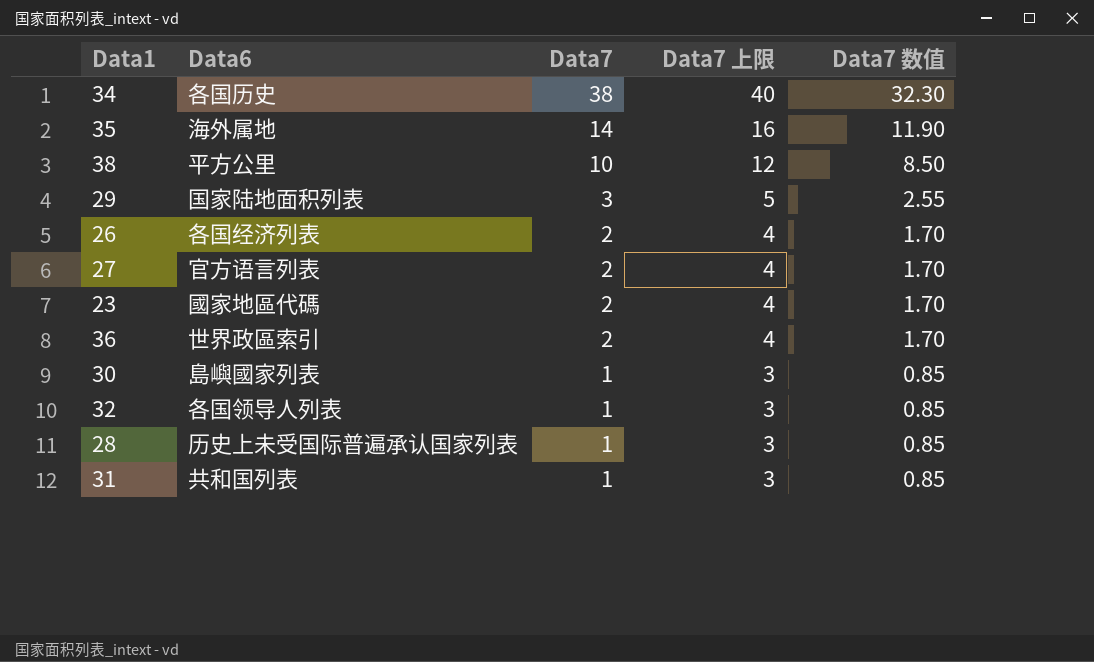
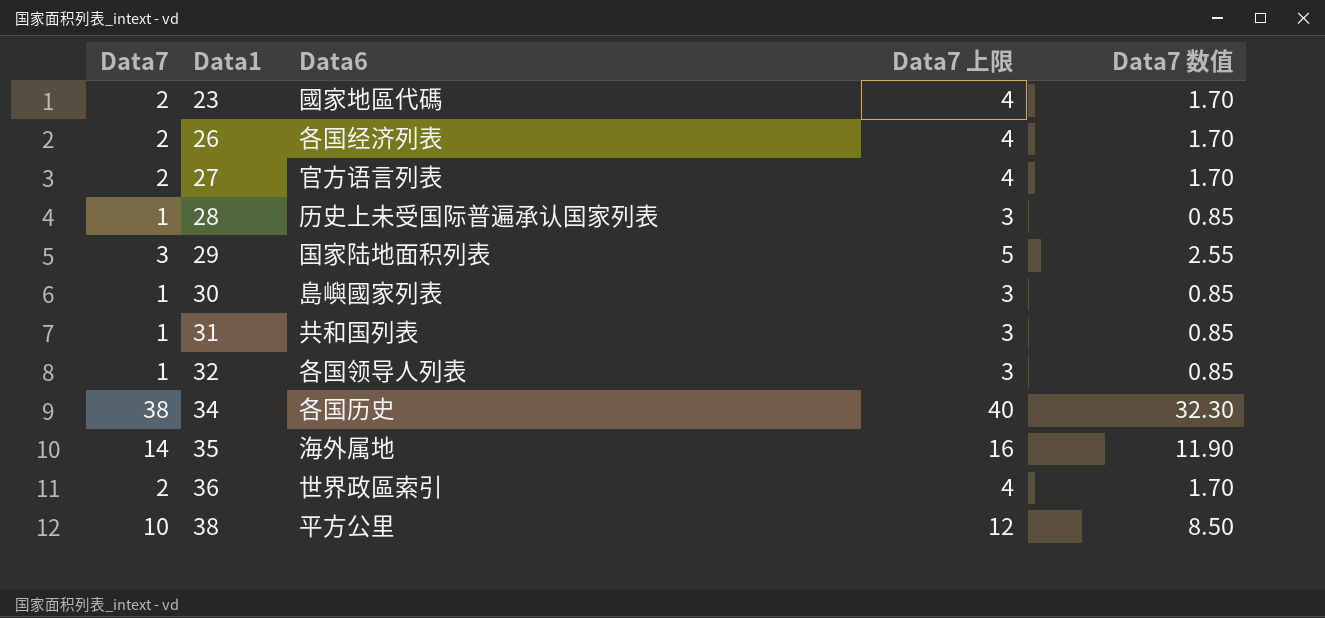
row order: Data7 descending -> Data1 ascending
column Data7 | position: 3 -> 1

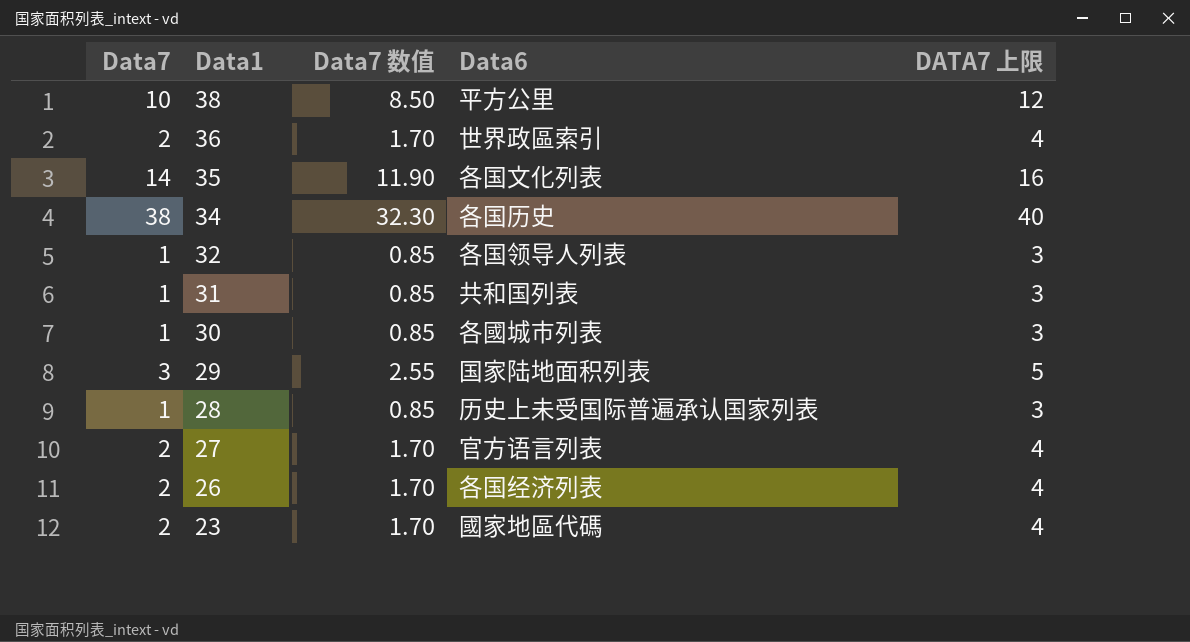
row order: Data1 ascending -> Data1 descending
column Data7 数值 | position: 5 -> 3
column name: Data7 上限 -> DATA7 上限
35 | Data6: 海外属地 -> 各国文化列表
30 | Data6: 島嶼國家列表 -> 各國城市列表

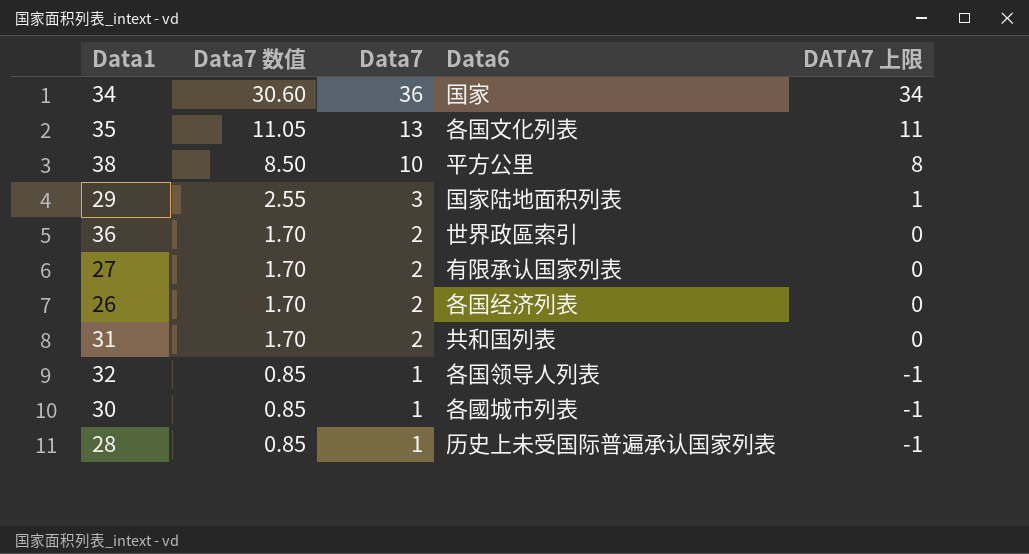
row order: Data1 descending -> Data7 数值 descending
column Data7 | position: 1 -> 3
column DATA7 上限 | formula: [Data7] + 2 -> [Data7] - 2
row 23: 2 | 1.70 | 國家地區代碼 | 4 -> none
34 | Data7 数值: 32.30 -> 30.60
34 | Data7: 38 -> 36
34 | Data6: 各国历史 -> 国家
35 | Data7 数值: 11.90 -> 11.05
35 | Data7: 14 -> 13
27 | Data6: 官方语言列表 -> 有限承认国家列表
31 | Data7 数值: 0.85 -> 1.70
31 | Data7: 1 -> 2

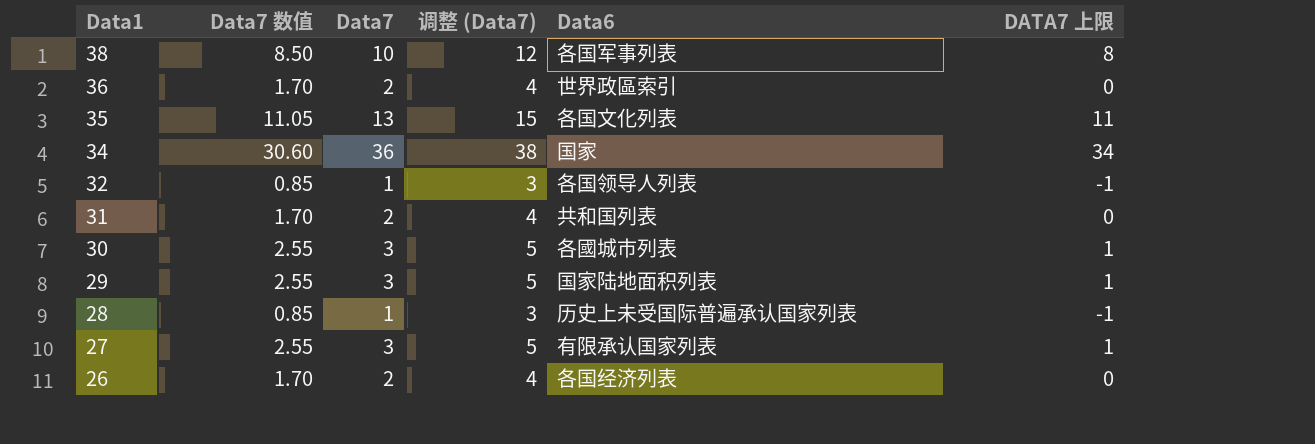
row order: Data7 数值 descending -> Data1 descending
column 调整 (Data7) | formula: none -> [Data7] + 2
38 | Data6: 平方公里 -> 各国军事列表
30 | Data7 数值: 0.85 -> 2.55
30 | Data7: 1 -> 3
30 | DATA7 上限: -1 -> 1
27 | Data7 数值: 1.70 -> 2.55
27 | Data7: 2 -> 3
27 | DATA7 上限: 0 -> 1

